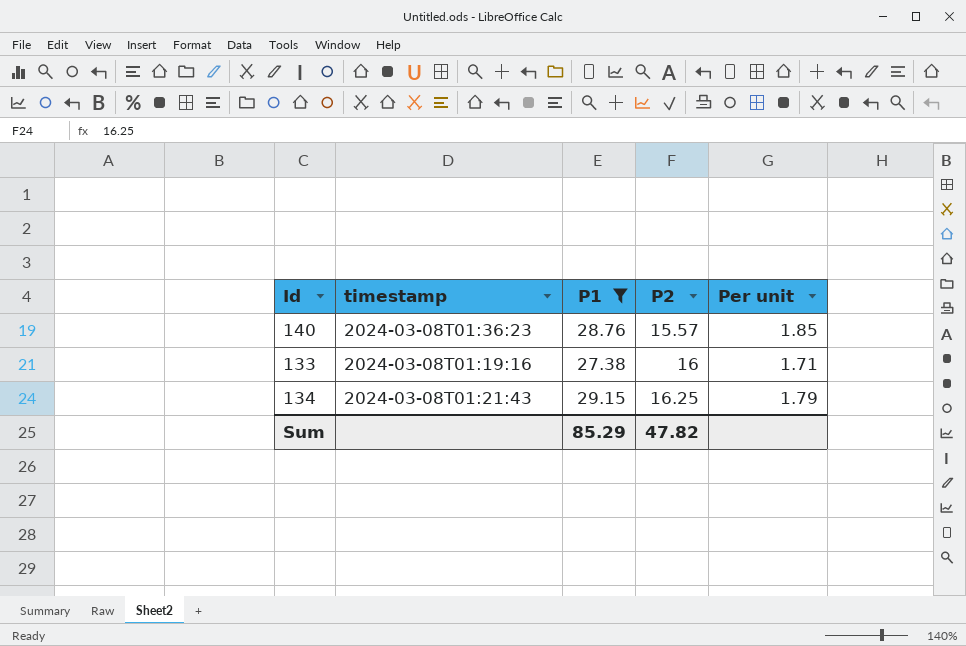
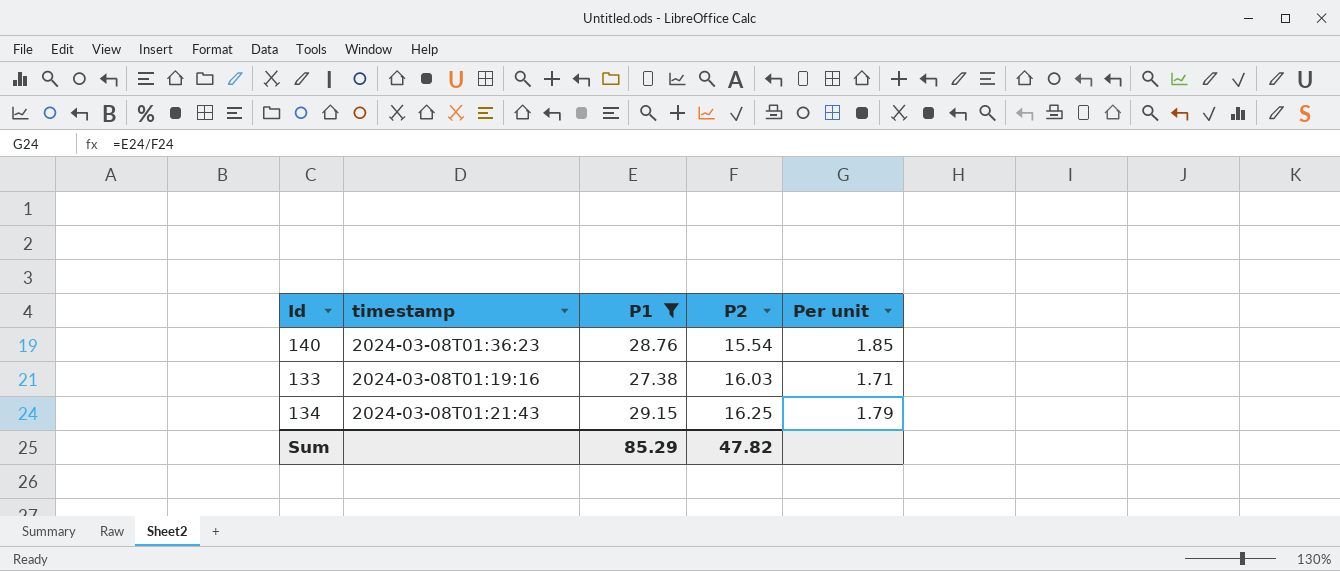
140 | P2: 15.57 -> 15.54
133 | P2: 16 -> 16.03

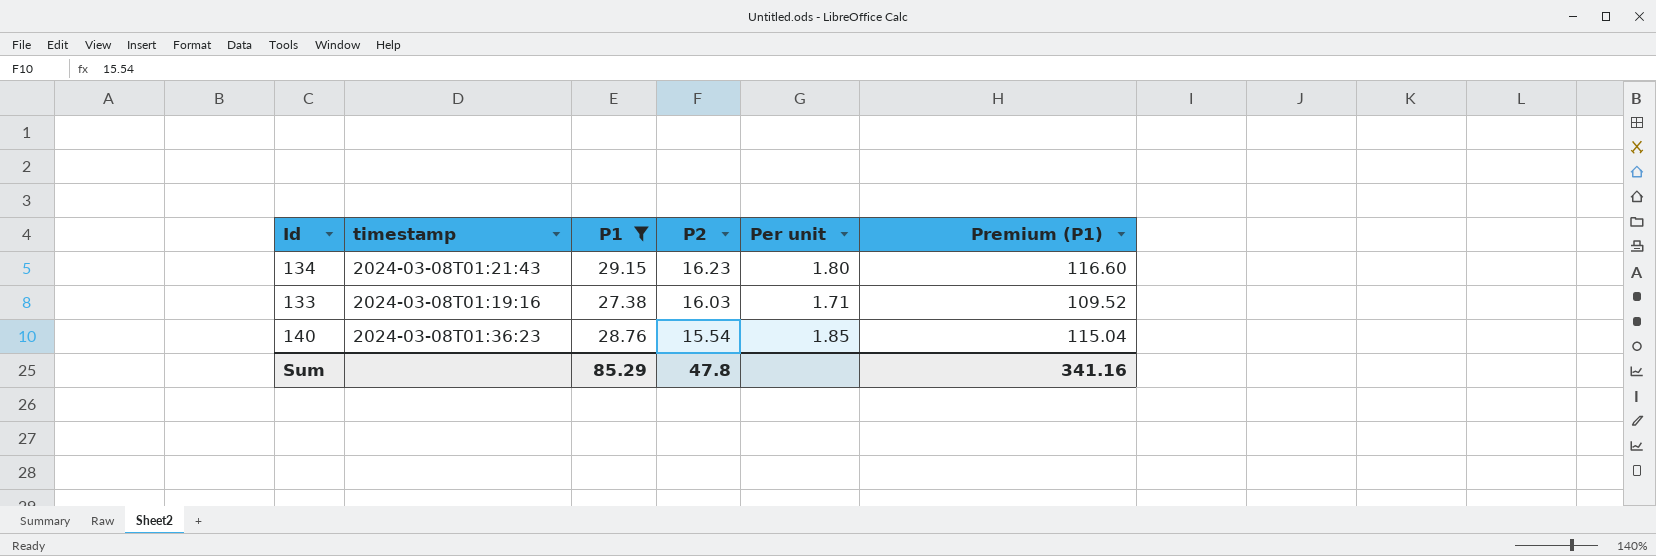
row order: P2 ascending -> P2 descending
column Premium (P1) | formula: none -> [P1] * 4
134 | P2: 16.25 -> 16.23
134 | Per unit: 1.79 -> 1.80
Sum | P2: 47.82 -> 47.8

